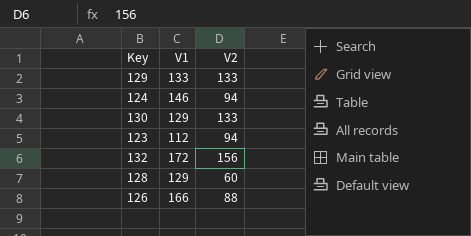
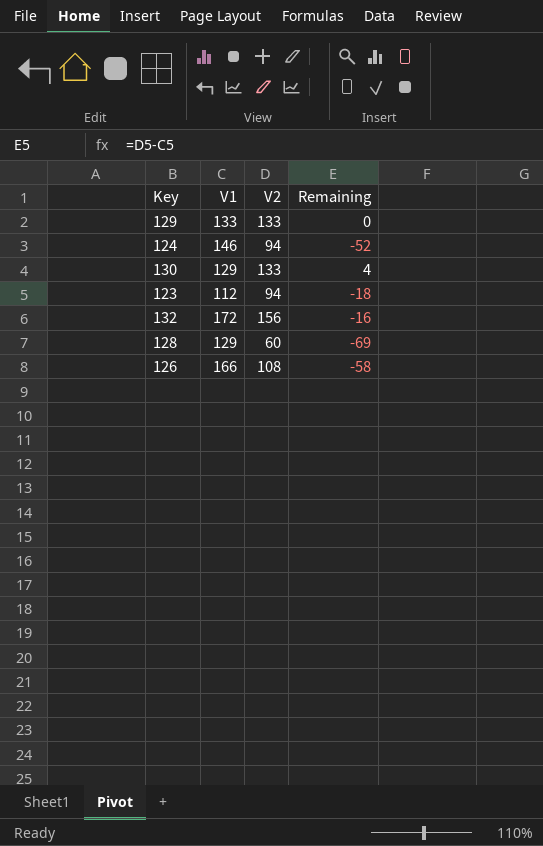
column Remaining | formula: none -> [V2] - [V1]
126 | V2: 88 -> 108

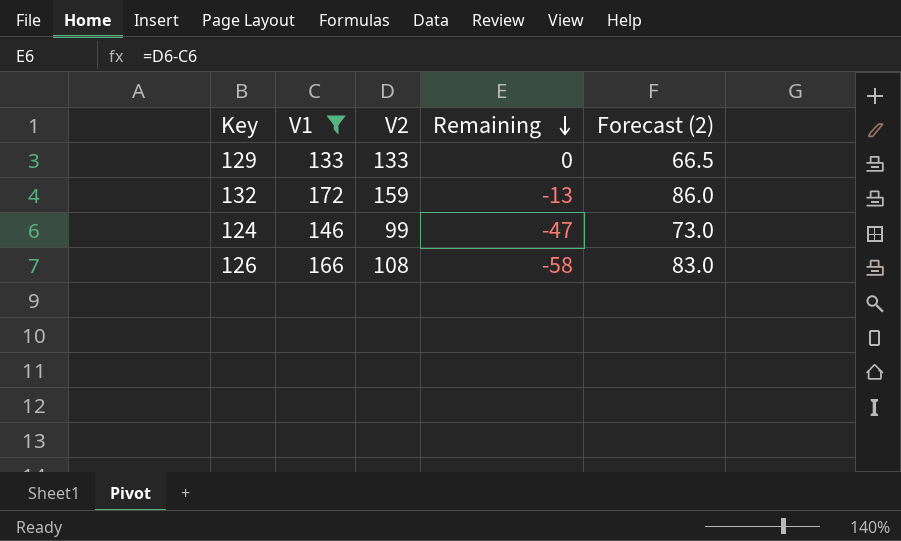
filter: none -> V1 >= 133
row order: none -> Remaining descending
column Forecast (2) | formula: none -> [V1] * 0.5
132 | V2: 156 -> 159
132 | Remaining: -16 -> -13
124 | V2: 94 -> 99
124 | Remaining: -52 -> -47

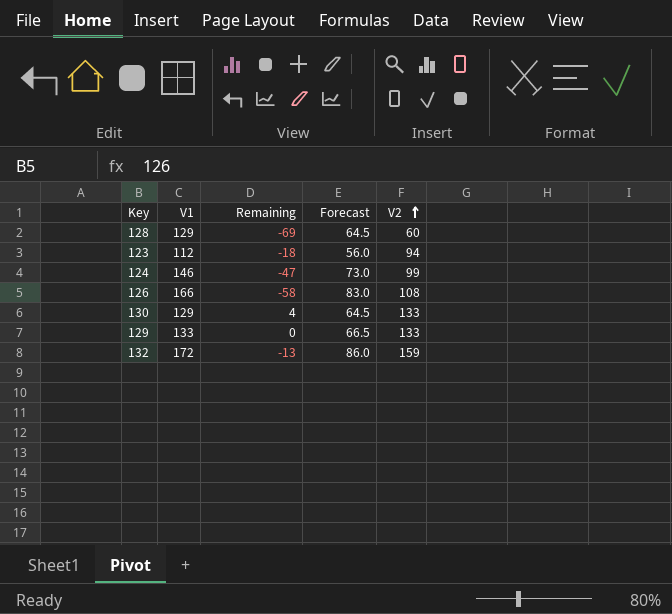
filter: V1 >= 133 -> none
row order: Remaining descending -> V2 ascending
column name: Forecast (2) -> Forecast
column V2 | position: 3 -> 5

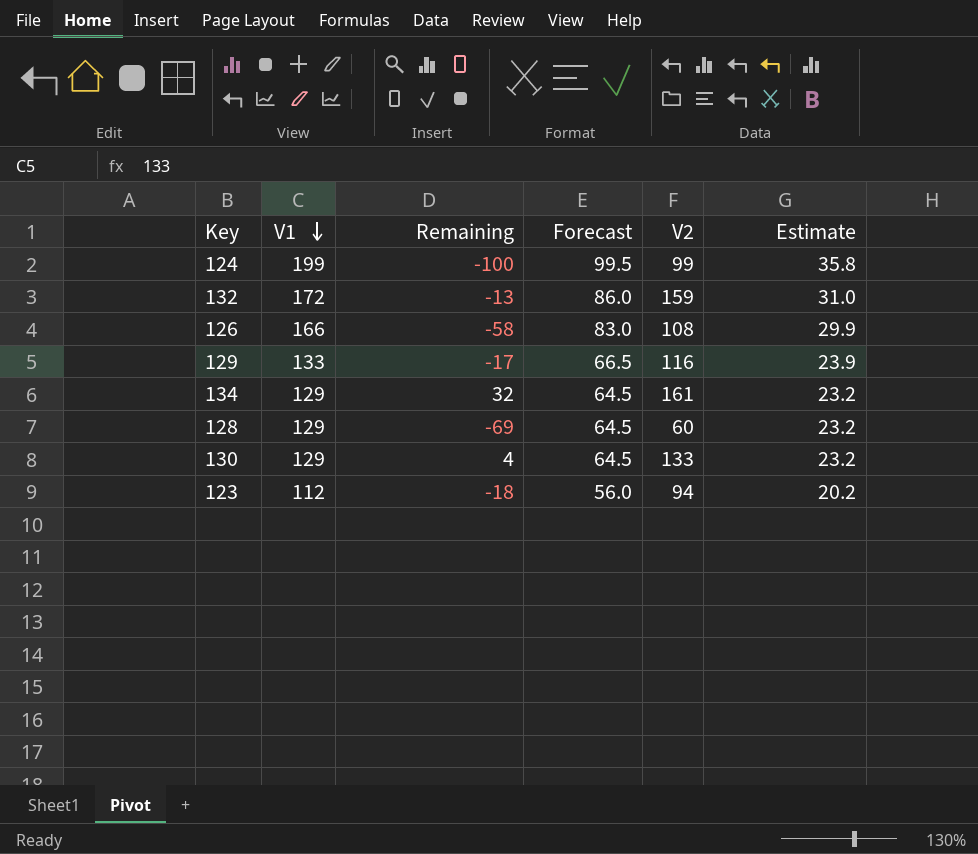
row order: V2 ascending -> V1 descending
column Estimate | formula: none -> [V1] * 0.18
124 | V1: 146 -> 199
124 | Remaining: -47 -> -100
124 | Forecast: 73.0 -> 99.5
129 | Remaining: 0 -> -17
129 | V2: 133 -> 116
row 134: none -> 129 | 32 | 64.5 | 161 | 23.2

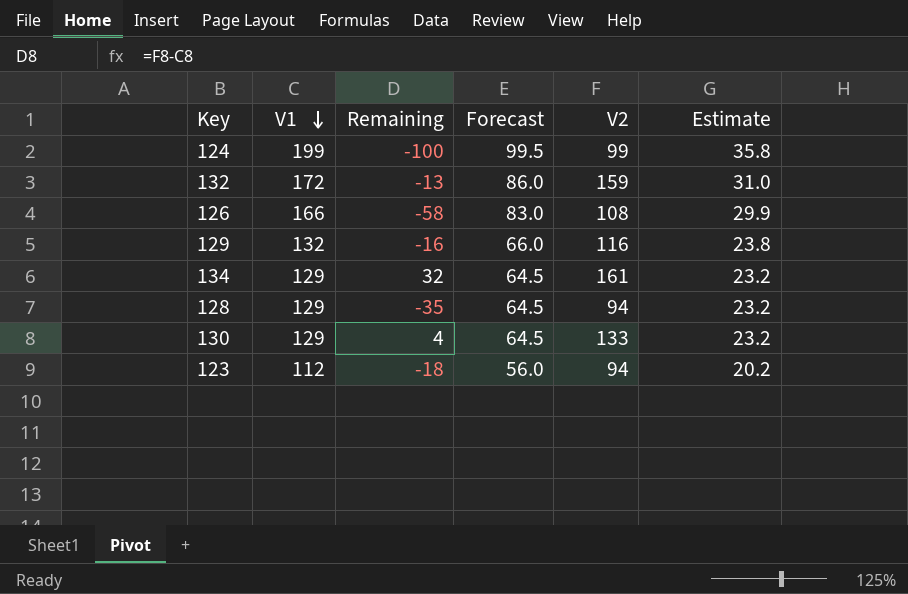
129 | V1: 133 -> 132
129 | Remaining: -17 -> -16
129 | Forecast: 66.5 -> 66.0
129 | Estimate: 23.9 -> 23.8
128 | Remaining: -69 -> -35
128 | V2: 60 -> 94

